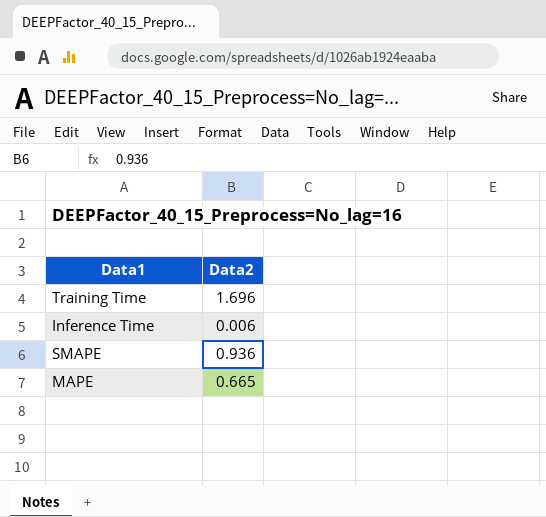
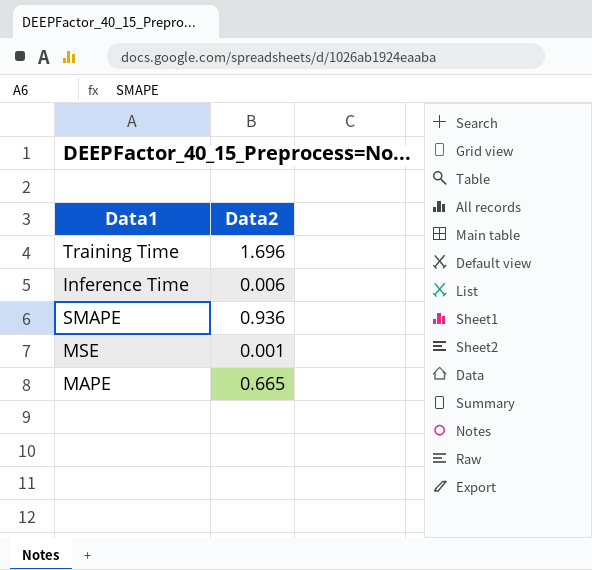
row MSE: none -> 0.001

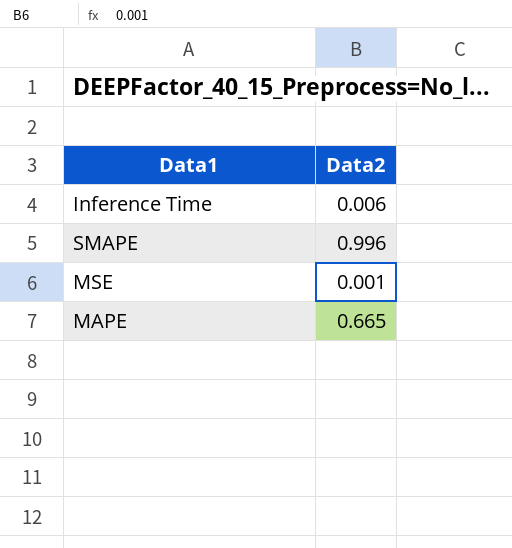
row Training Time: 1.696 -> none
SMAPE | Data2: 0.936 -> 0.996

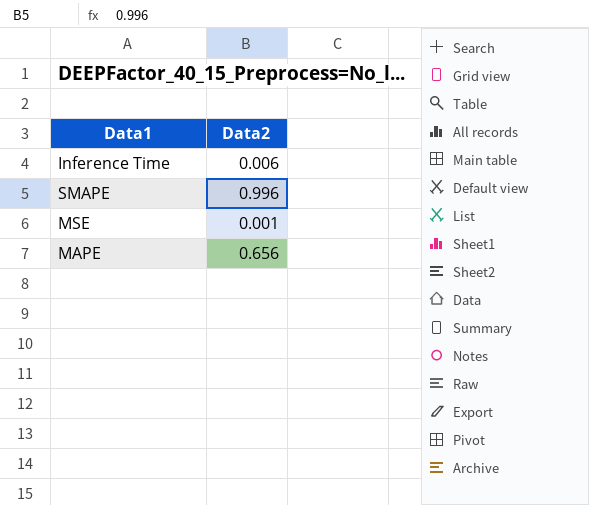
MAPE | Data2: 0.665 -> 0.656

